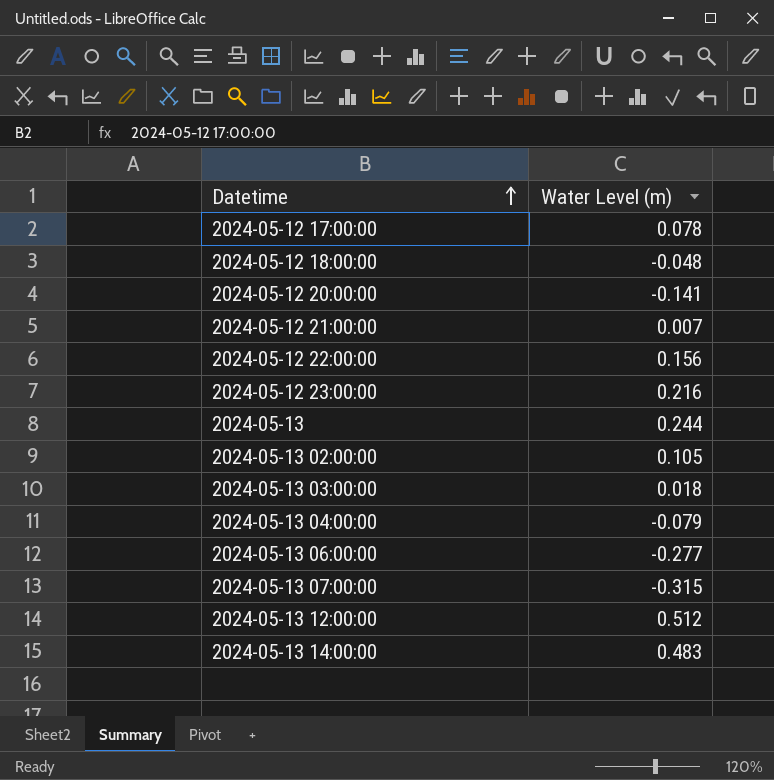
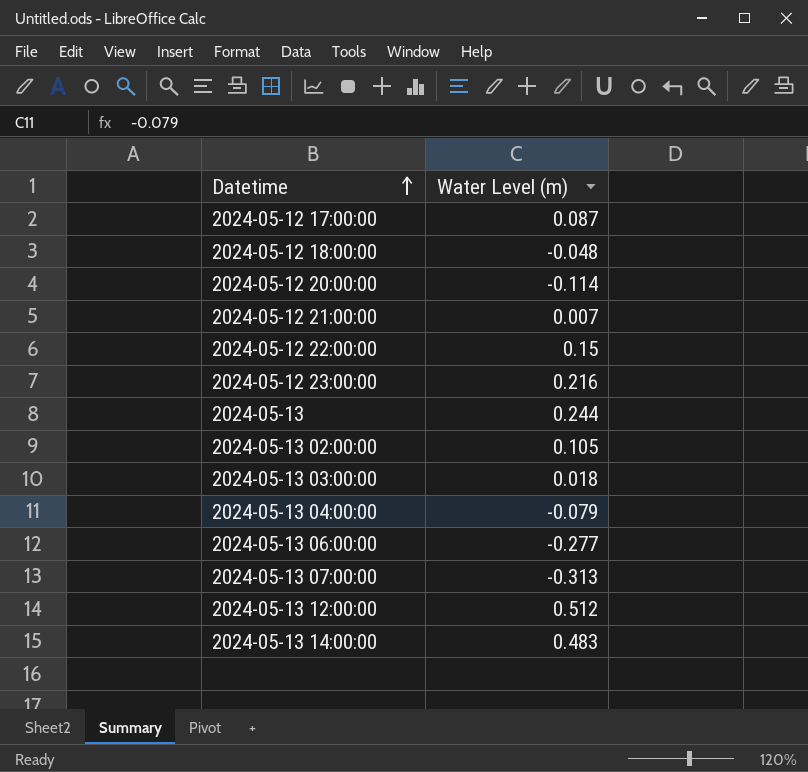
2024-05-12 17:00:00 | Water Level (m): 0.078 -> 0.087
2024-05-12 20:00:00 | Water Level (m): -0.141 -> -0.114
2024-05-12 22:00:00 | Water Level (m): 0.156 -> 0.15
2024-05-13 07:00:00 | Water Level (m): -0.315 -> -0.313

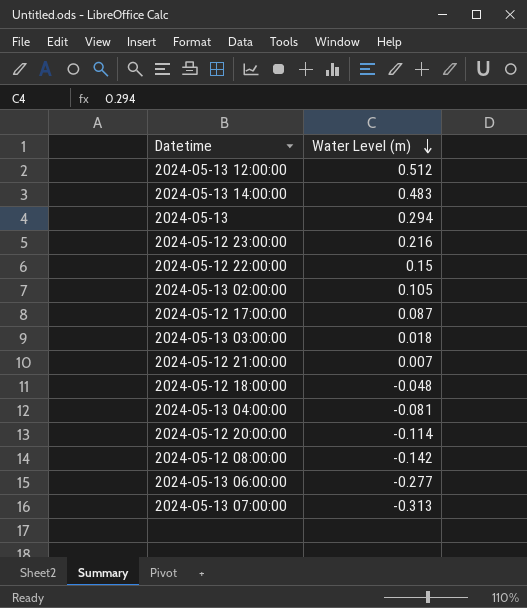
row order: Datetime ascending -> Water Level (m) descending
2024-05-13 | Water Level (m): 0.244 -> 0.294
2024-05-13 04:00:00 | Water Level (m): -0.079 -> -0.081
row 2024-05-12 08:00:00: none -> -0.142

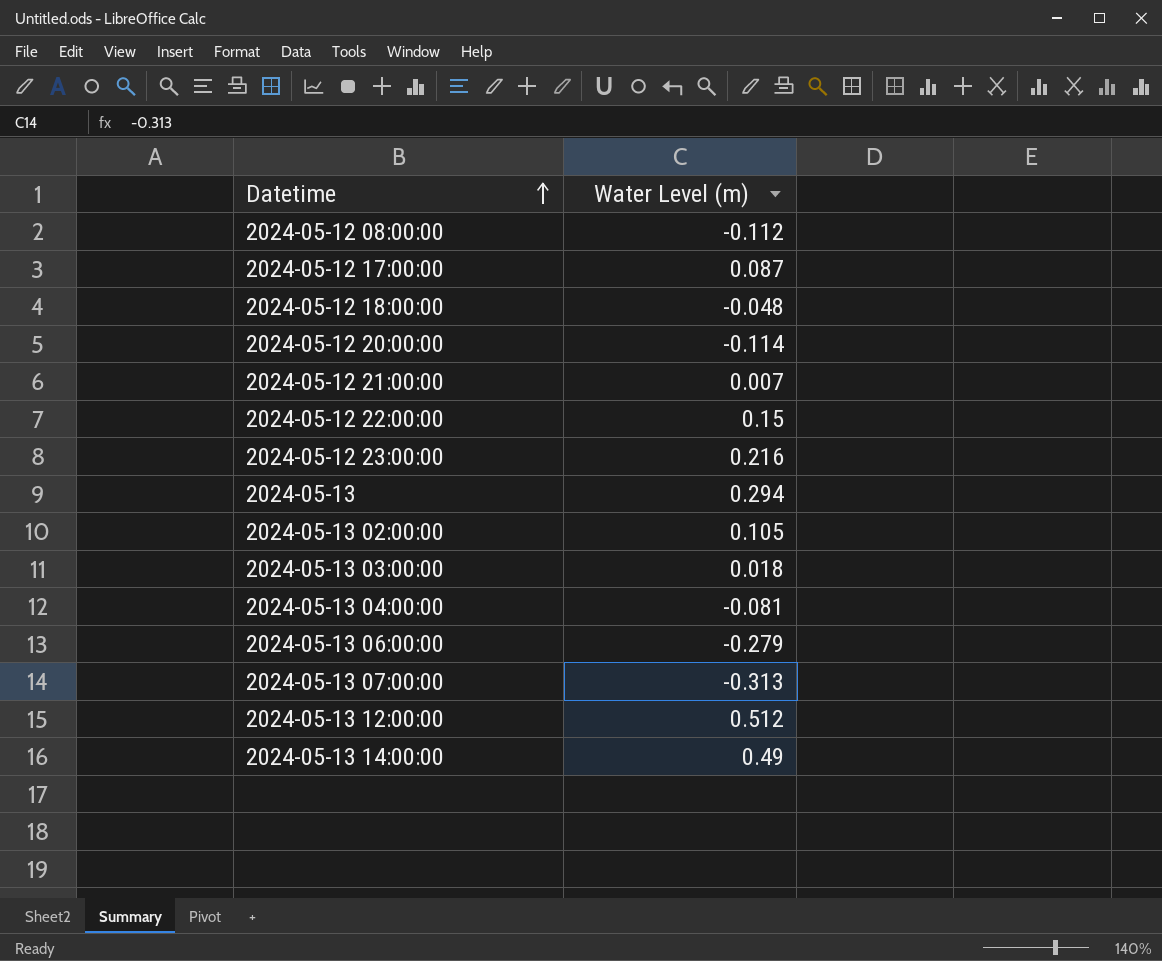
row order: Water Level (m) descending -> Datetime ascending
2024-05-12 08:00:00 | Water Level (m): -0.142 -> -0.112
2024-05-13 06:00:00 | Water Level (m): -0.277 -> -0.279
2024-05-13 14:00:00 | Water Level (m): 0.483 -> 0.49

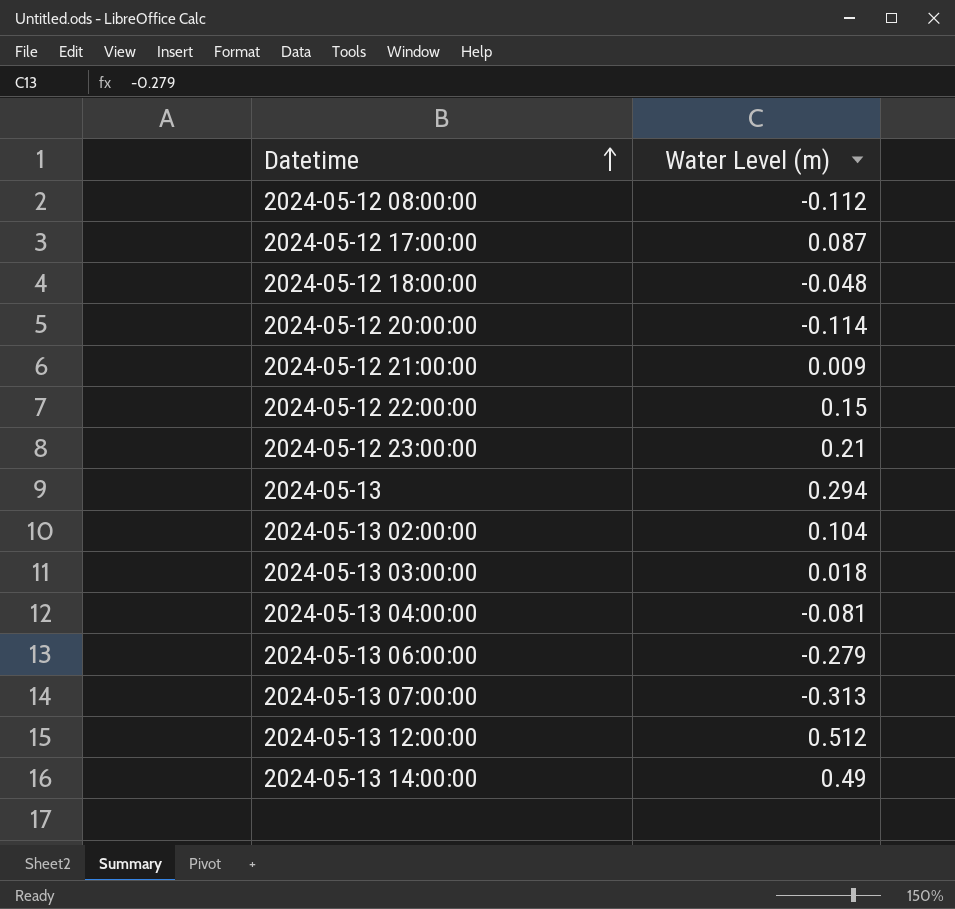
2024-05-12 21:00:00 | Water Level (m): 0.007 -> 0.009
2024-05-12 23:00:00 | Water Level (m): 0.216 -> 0.21
2024-05-13 02:00:00 | Water Level (m): 0.105 -> 0.104

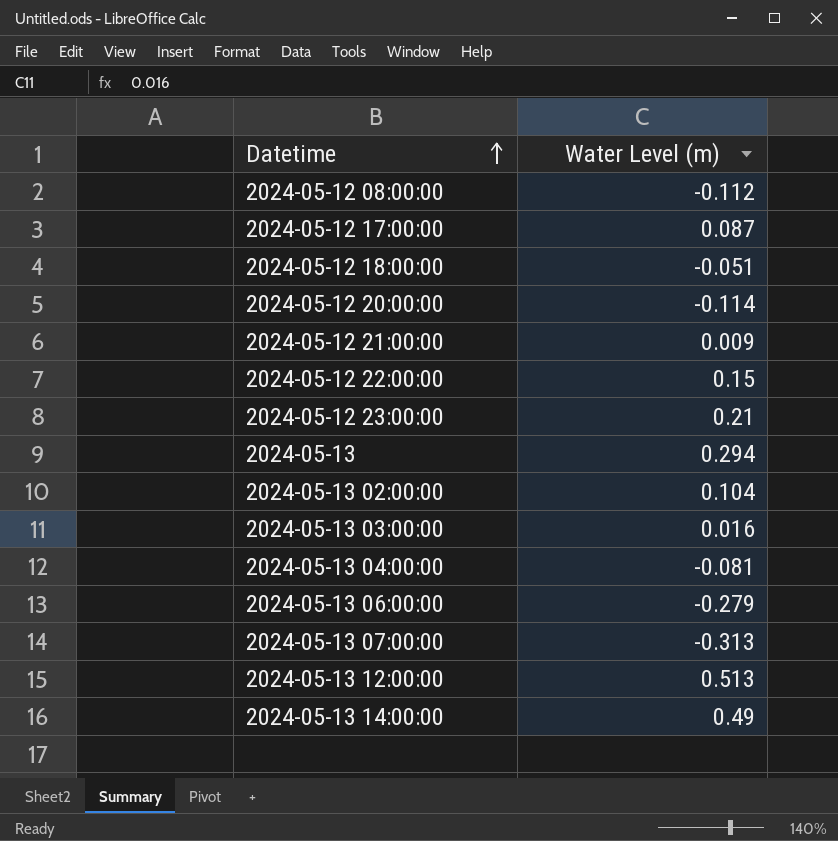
2024-05-12 18:00:00 | Water Level (m): -0.048 -> -0.051
2024-05-13 03:00:00 | Water Level (m): 0.018 -> 0.016
2024-05-13 12:00:00 | Water Level (m): 0.512 -> 0.513

